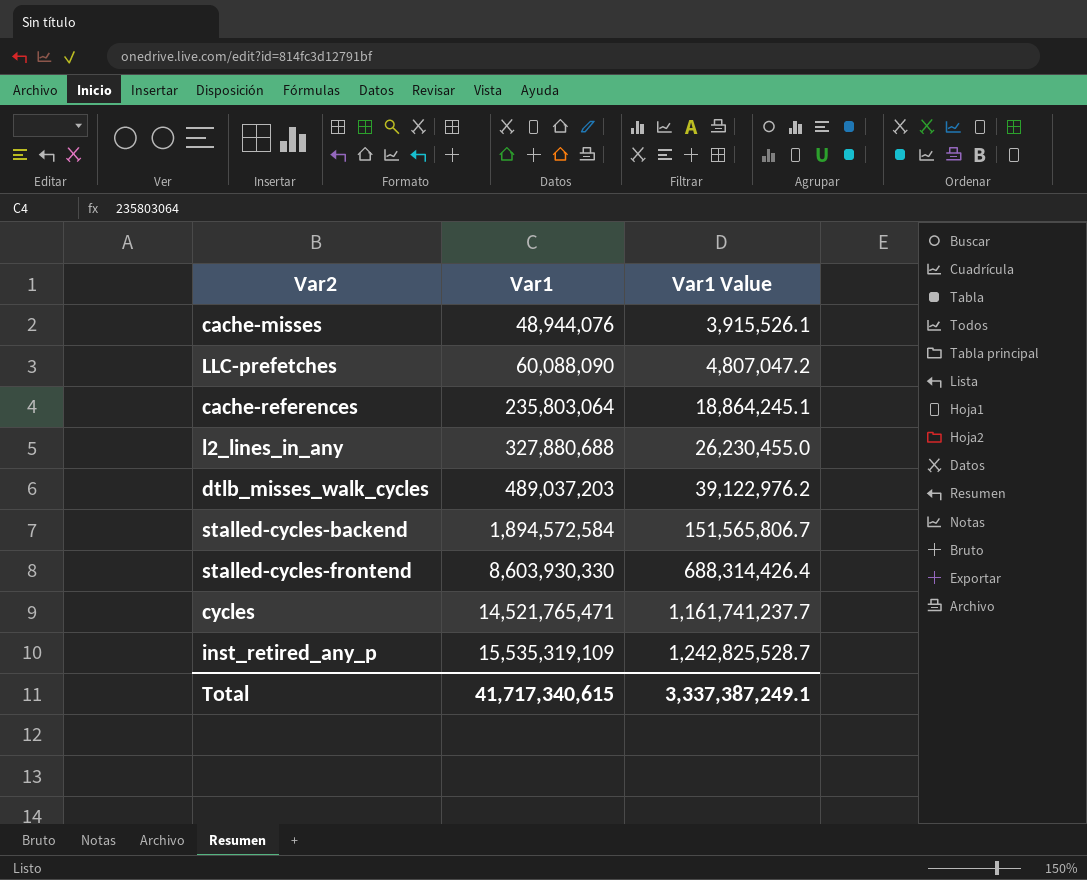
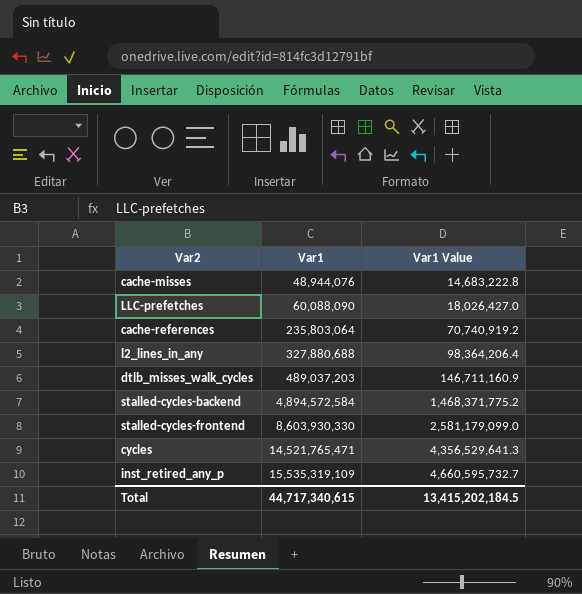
column Var1 Value | formula: [Var1] * 0.08 -> [Var1] * 0.3
stalled-cycles-backend | Var1: 1,894,572,584 -> 4,894,572,584
Total | Var1: 41,717,340,615 -> 44,717,340,615
Total | Var1 Value: 3,337,387,249.1 -> 13,415,202,184.5

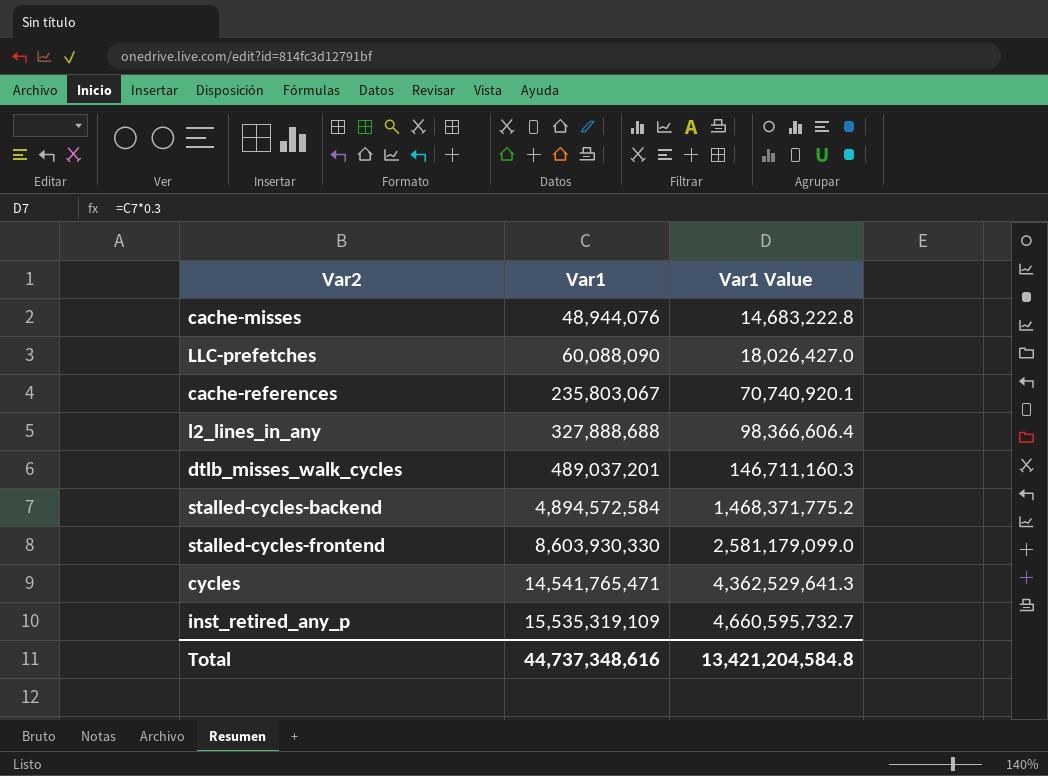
cache-references | Var1: 235,803,064 -> 235,803,067
cache-references | Var1 Value: 70,740,919.2 -> 70,740,920.1
l2_lines_in_any | Var1: 327,880,688 -> 327,888,688
l2_lines_in_any | Var1 Value: 98,364,206.4 -> 98,366,606.4
dtlb_misses_walk_cycles | Var1: 489,037,203 -> 489,037,201
dtlb_misses_walk_cycles | Var1 Value: 146,711,160.9 -> 146,711,160.3
cycles | Var1: 14,521,765,471 -> 14,541,765,471
cycles | Var1 Value: 4,356,529,641.3 -> 4,362,529,641.3
Total | Var1: 44,717,340,615 -> 44,737,348,616
Total | Var1 Value: 13,415,202,184.5 -> 13,421,204,584.8

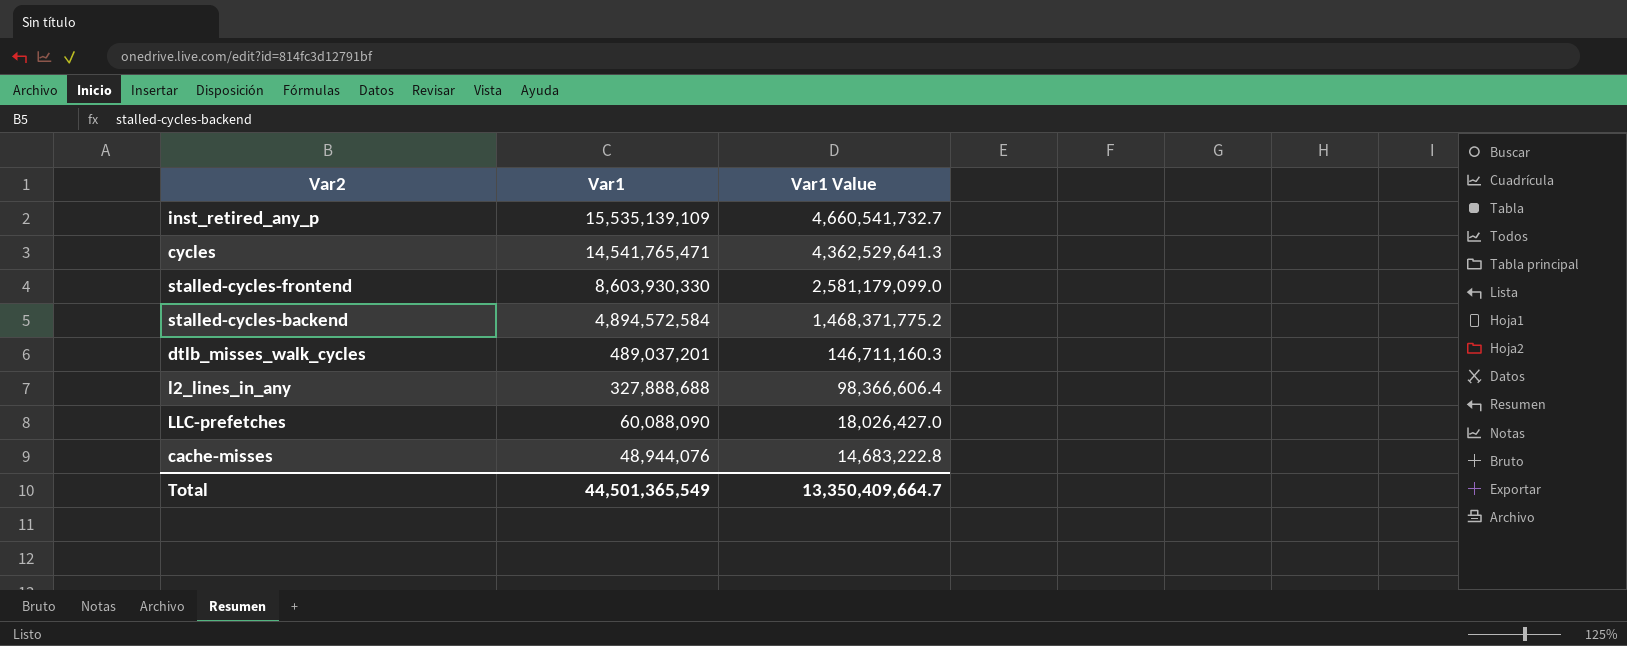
row order: Var1 ascending -> Var1 descending
row cache-references: 235,803,067 | 70,740,920.1 -> none
inst_retired_any_p | Var1: 15,535,319,109 -> 15,535,139,109
inst_retired_any_p | Var1 Value: 4,660,595,732.7 -> 4,660,541,732.7
Total | Var1: 44,737,348,616 -> 44,501,365,549
Total | Var1 Value: 13,421,204,584.8 -> 13,350,409,664.7

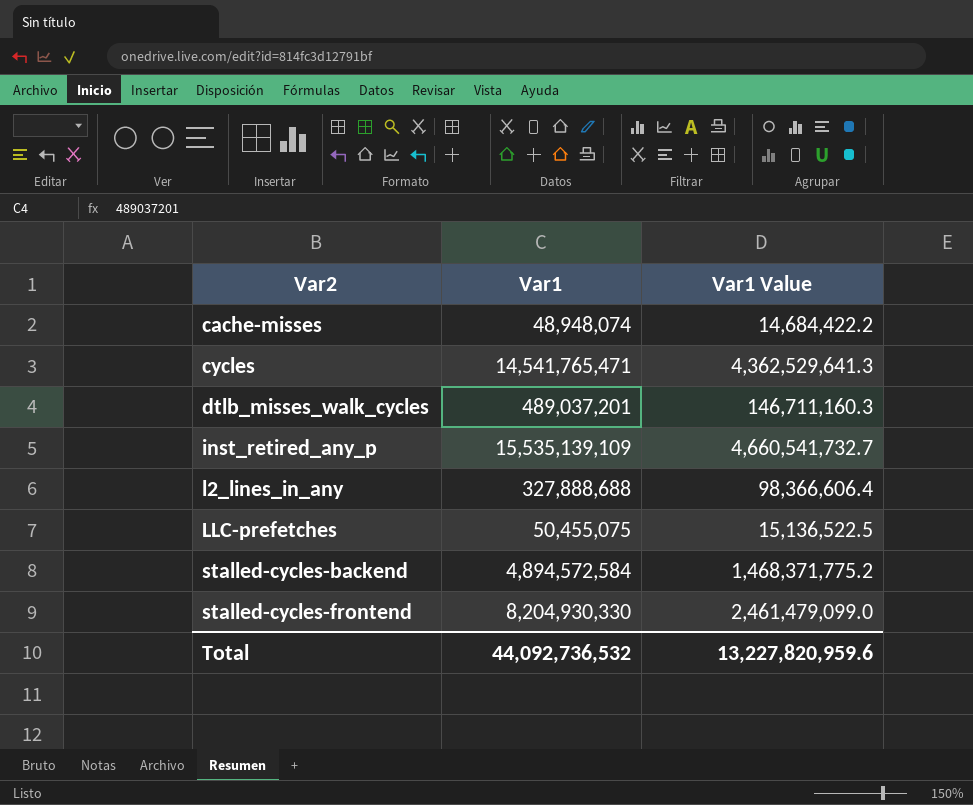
row order: Var1 descending -> Var2 ascending
cache-misses | Var1: 48,944,076 -> 48,948,074
cache-misses | Var1 Value: 14,683,222.8 -> 14,684,422.2
LLC-prefetches | Var1: 60,088,090 -> 50,455,075
LLC-prefetches | Var1 Value: 18,026,427.0 -> 15,136,522.5
stalled-cycles-frontend | Var1: 8,603,930,330 -> 8,204,930,330
stalled-cycles-frontend | Var1 Value: 2,581,179,099.0 -> 2,461,479,099.0
Total | Var1: 44,501,365,549 -> 44,092,736,532
Total | Var1 Value: 13,350,409,664.7 -> 13,227,820,959.6

